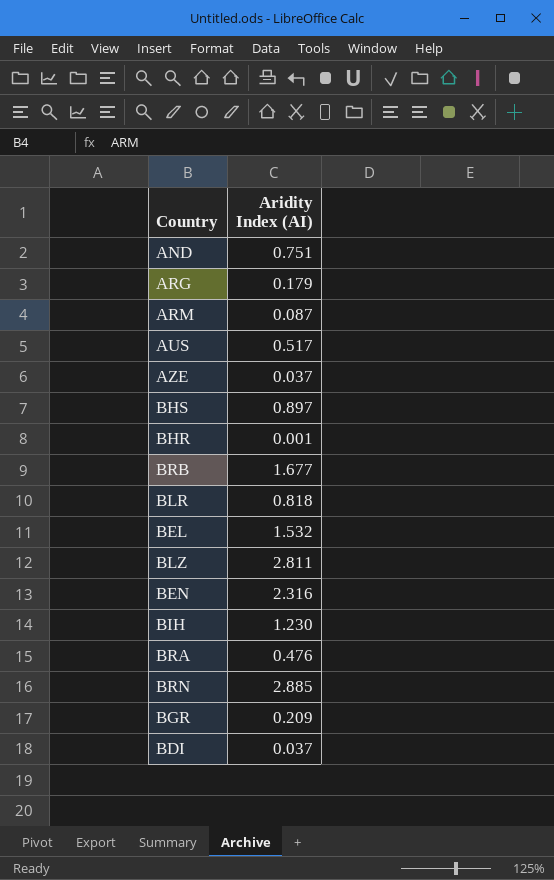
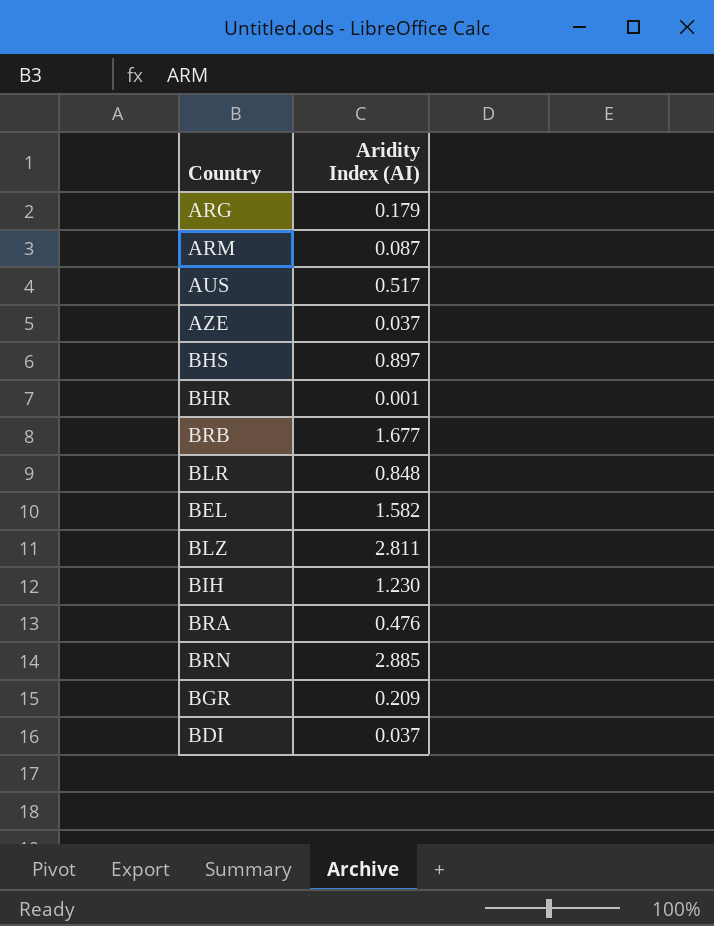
row AND: 0.751 -> none
row BEN: 2.316 -> none
BLR | Aridity Index (AI): 0.818 -> 0.848
BEL | Aridity Index (AI): 1.532 -> 1.582

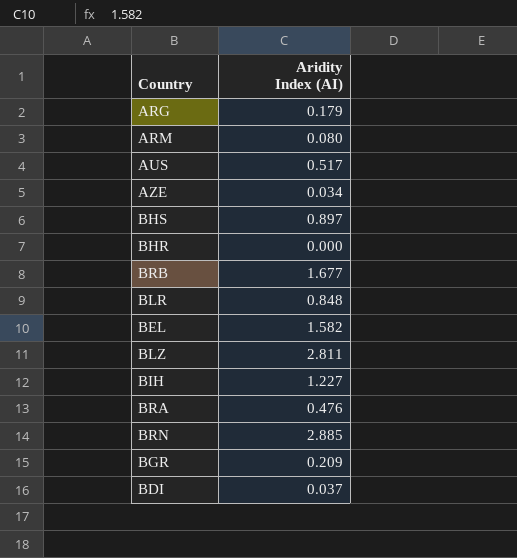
ARM | Aridity Index (AI): 0.087 -> 0.080
AZE | Aridity Index (AI): 0.037 -> 0.034
BHR | Aridity Index (AI): 0.001 -> 0.000
BIH | Aridity Index (AI): 1.230 -> 1.227

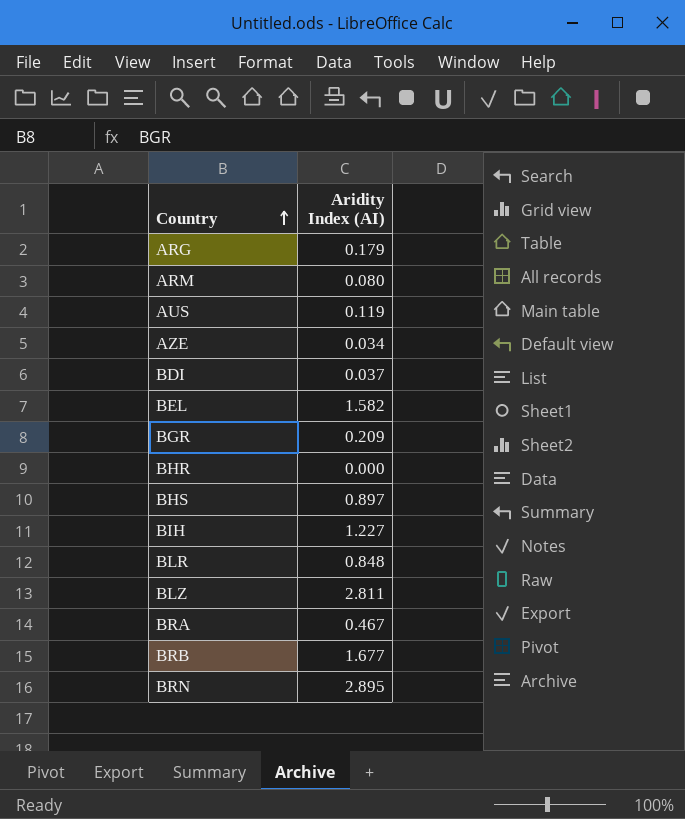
row order: none -> Country ascending
AUS | Aridity Index (AI): 0.517 -> 0.119
BRA | Aridity Index (AI): 0.476 -> 0.467
BRN | Aridity Index (AI): 2.885 -> 2.895

